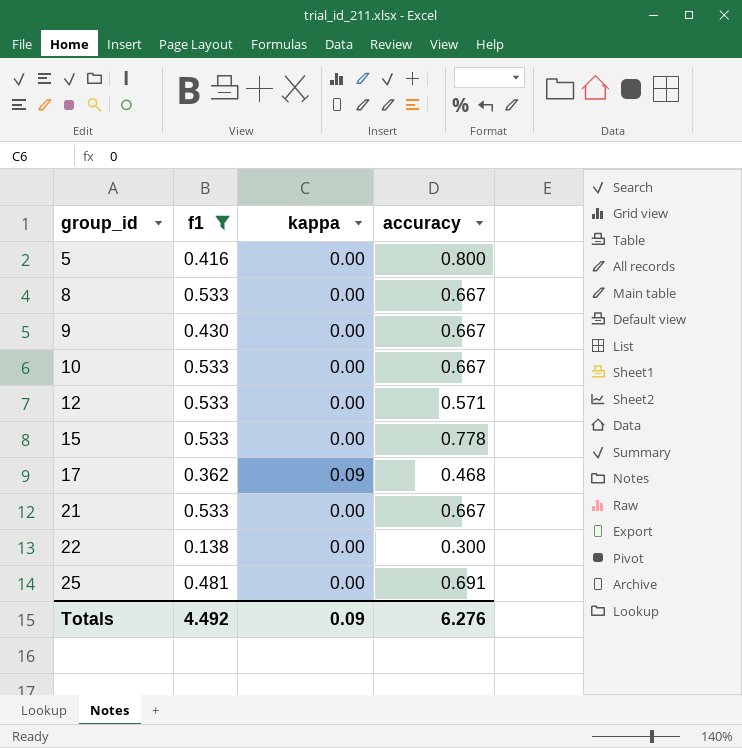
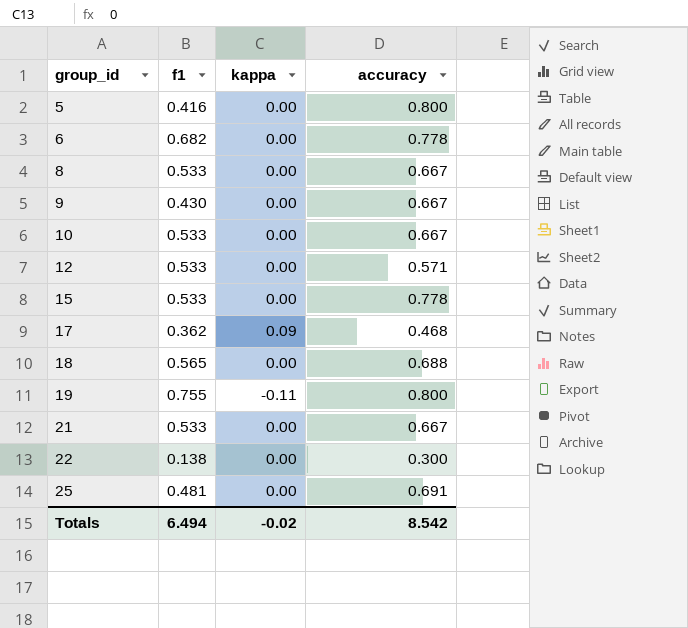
filter: f1 <= 0.533 -> none
Totals | f1: 4.492 -> 6.494
Totals | kappa: 0.09 -> -0.02
Totals | accuracy: 6.276 -> 8.542

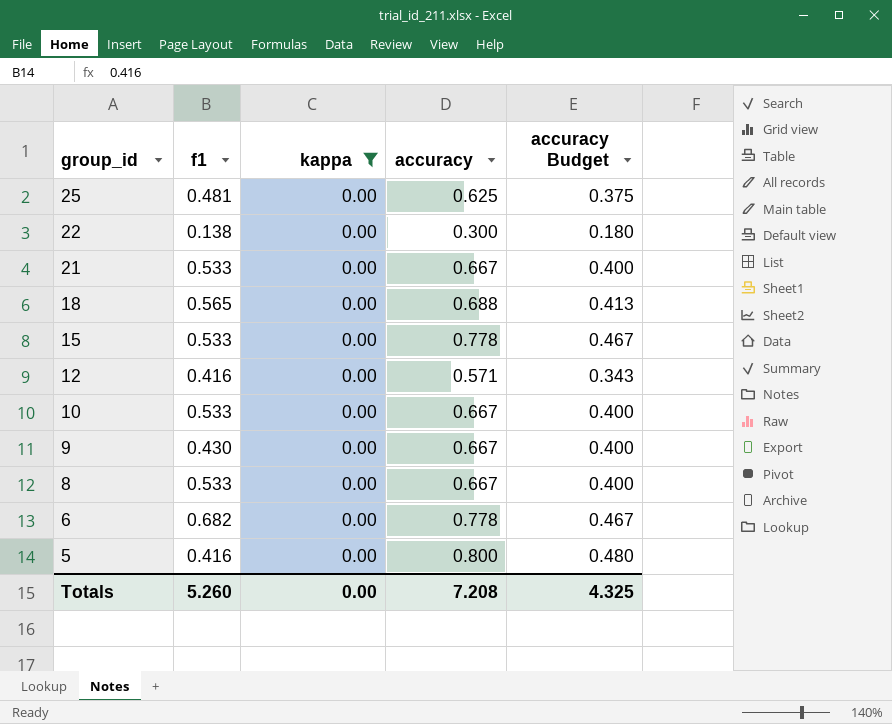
filter: none -> kappa = 0.00
row order: group_id ascending -> group_id descending
column accuracy Budget | formula: none -> [accuracy] * 0.6
25 | accuracy: 0.691 -> 0.625
12 | f1: 0.533 -> 0.416
Totals | f1: 6.494 -> 5.260
Totals | kappa: -0.02 -> 0.00
Totals | accuracy: 8.542 -> 7.208

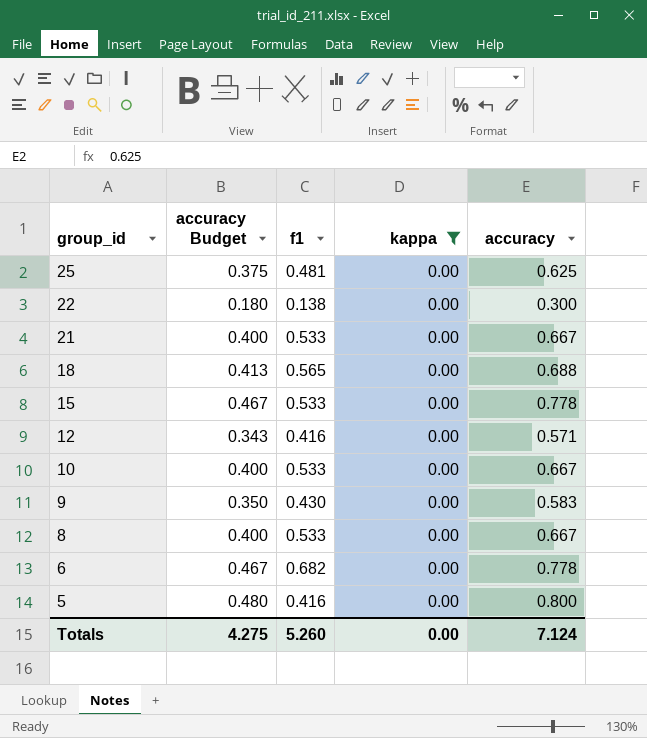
column accuracy Budget | position: 5 -> 2
9 | accuracy Budget: 0.400 -> 0.350
9 | accuracy: 0.667 -> 0.583
Totals | accuracy Budget: 4.325 -> 4.275
Totals | accuracy: 7.208 -> 7.124

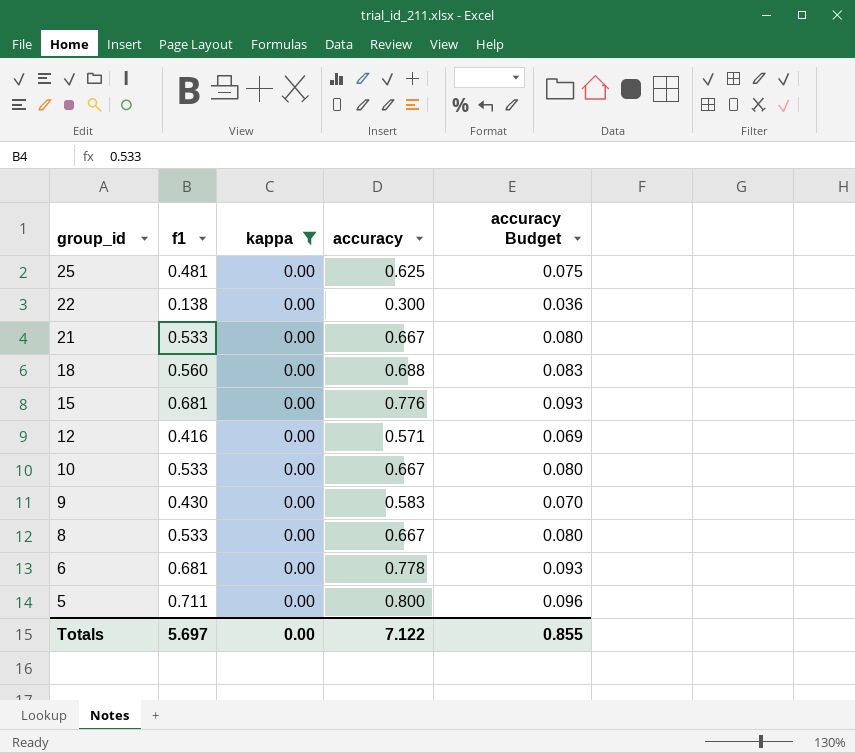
column accuracy Budget | formula: [accuracy] * 0.6 -> [accuracy] * 0.12
column accuracy Budget | position: 2 -> 5
18 | f1: 0.565 -> 0.560
15 | f1: 0.533 -> 0.681
15 | accuracy: 0.778 -> 0.776
6 | f1: 0.682 -> 0.681
5 | f1: 0.416 -> 0.711
Totals | f1: 5.260 -> 5.697
Totals | accuracy: 7.124 -> 7.122
Totals | accuracy Budget: 4.275 -> 0.855

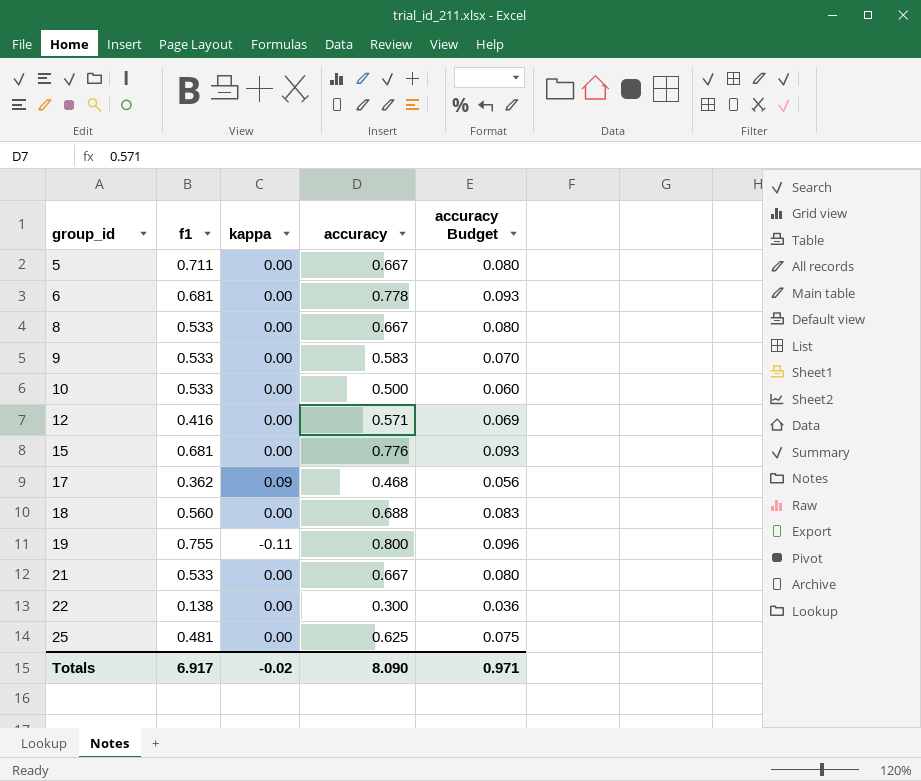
filter: kappa = 0.00 -> none
row order: group_id descending -> group_id ascending
5 | accuracy: 0.800 -> 0.667
5 | accuracy Budget: 0.096 -> 0.080
9 | f1: 0.430 -> 0.533
10 | accuracy: 0.667 -> 0.500
10 | accuracy Budget: 0.080 -> 0.060
Totals | f1: 5.697 -> 6.917
Totals | kappa: 0.00 -> -0.02
Totals | accuracy: 7.122 -> 8.090
Totals | accuracy Budget: 0.855 -> 0.971

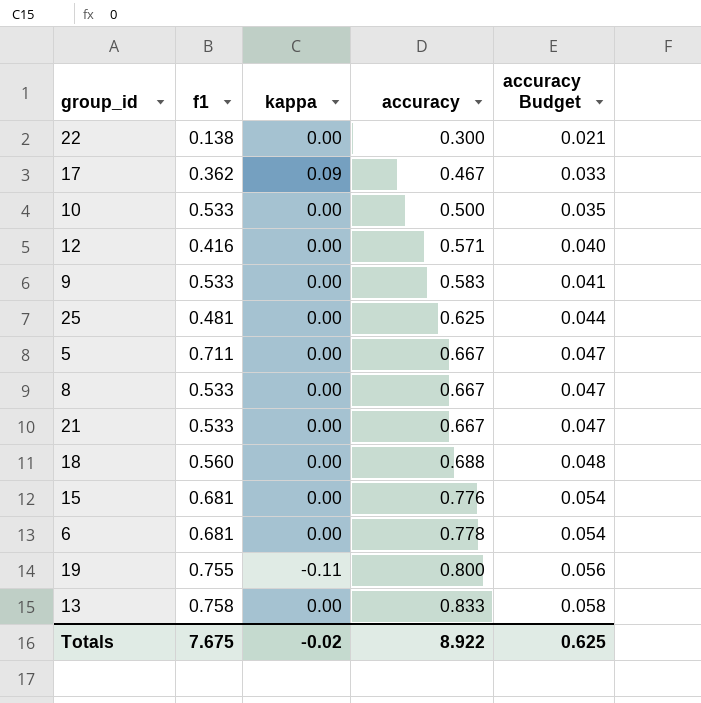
row order: group_id ascending -> accuracy ascending
column accuracy Budget | formula: [accuracy] * 0.12 -> [accuracy] * 0.07
17 | accuracy: 0.468 -> 0.467
row 13: none -> 0.758 | 0.00 | 0.833 | 0.058
Totals | f1: 6.917 -> 7.675
Totals | accuracy: 8.090 -> 8.922
Totals | accuracy Budget: 0.971 -> 0.625

